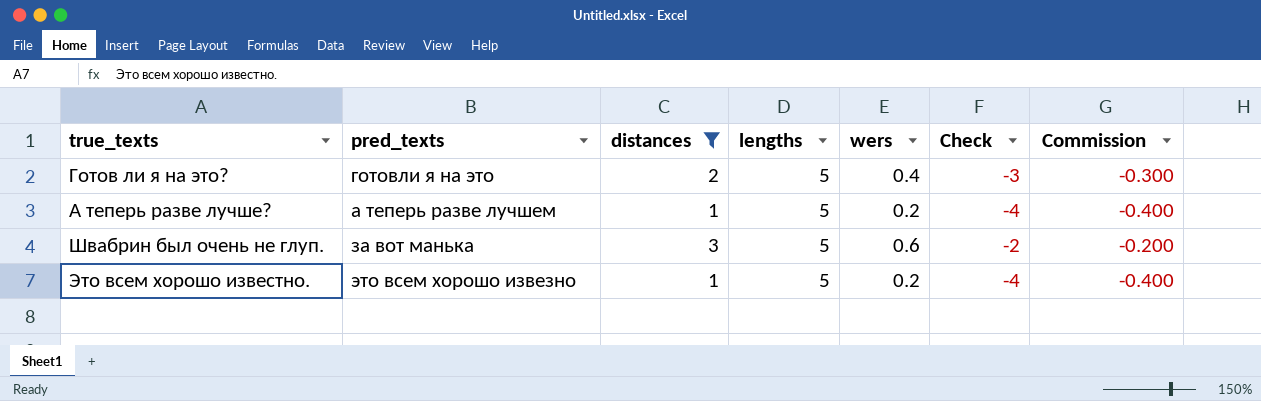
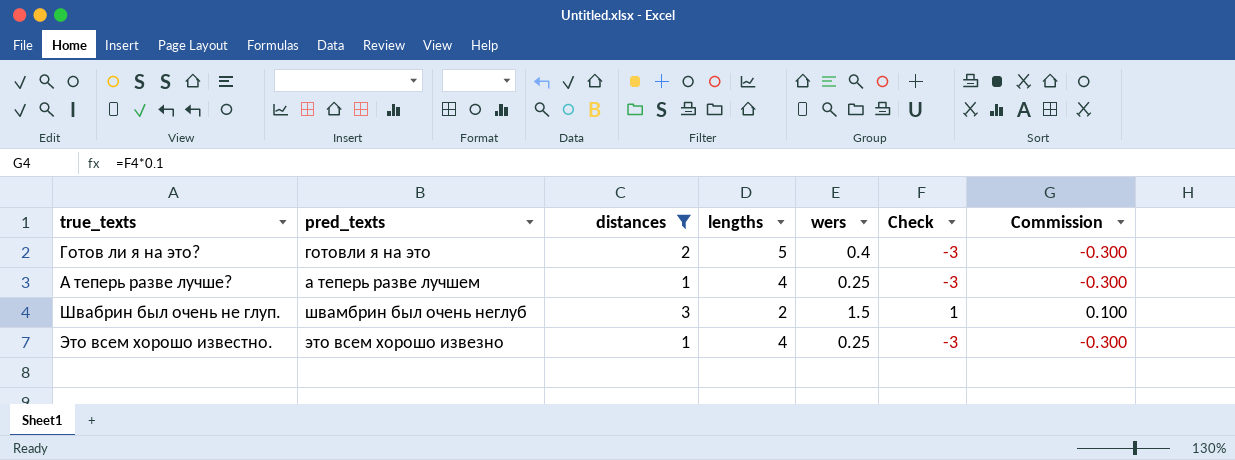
А теперь разве лучше? | lengths: 5 -> 4
А теперь разве лучше? | wers: 0.2 -> 0.25
А теперь разве лучше? | Check: -4 -> -3
А теперь разве лучше? | Commission: -0.400 -> -0.300
Швабрин был очень не глуп. | pred_texts: за вот манька -> швамбрин был очень неглуб
Швабрин был очень не глуп. | lengths: 5 -> 2
Швабрин был очень не глуп. | wers: 0.6 -> 1.5
Швабрин был очень не глуп. | Check: -2 -> 1
Швабрин был очень не глуп. | Commission: -0.200 -> 0.100
Это всем хорошо известно. | lengths: 5 -> 4
Это всем хорошо известно. | wers: 0.2 -> 0.25
Это всем хорошо известно. | Check: -4 -> -3
Это всем хорошо известно. | Commission: -0.400 -> -0.300

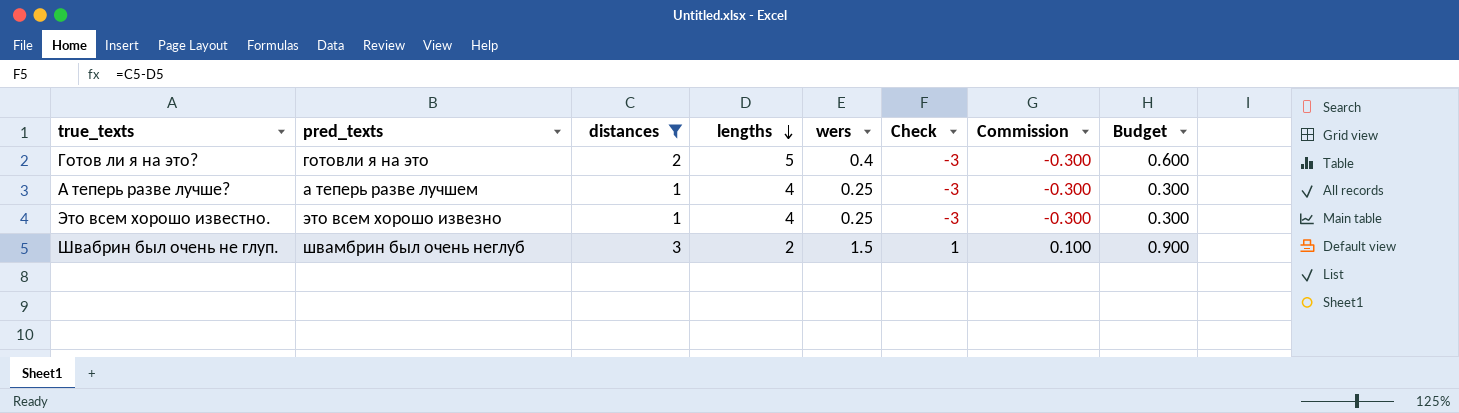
row order: none -> lengths descending
column Budget | formula: none -> [distances] * 0.3

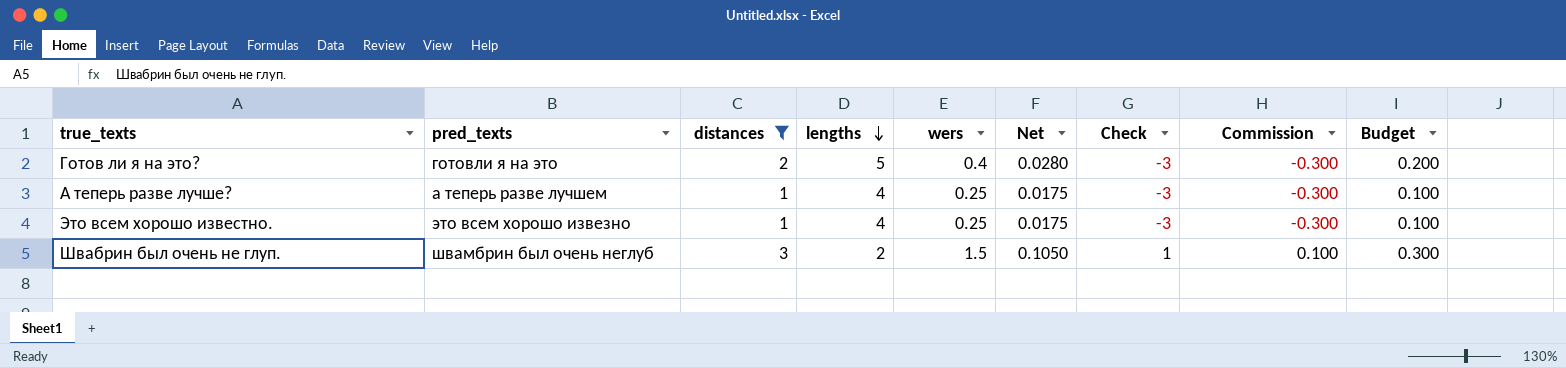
column Net | formula: none -> [wers] * 0.07
column Budget | formula: [distances] * 0.3 -> [distances] * 0.1

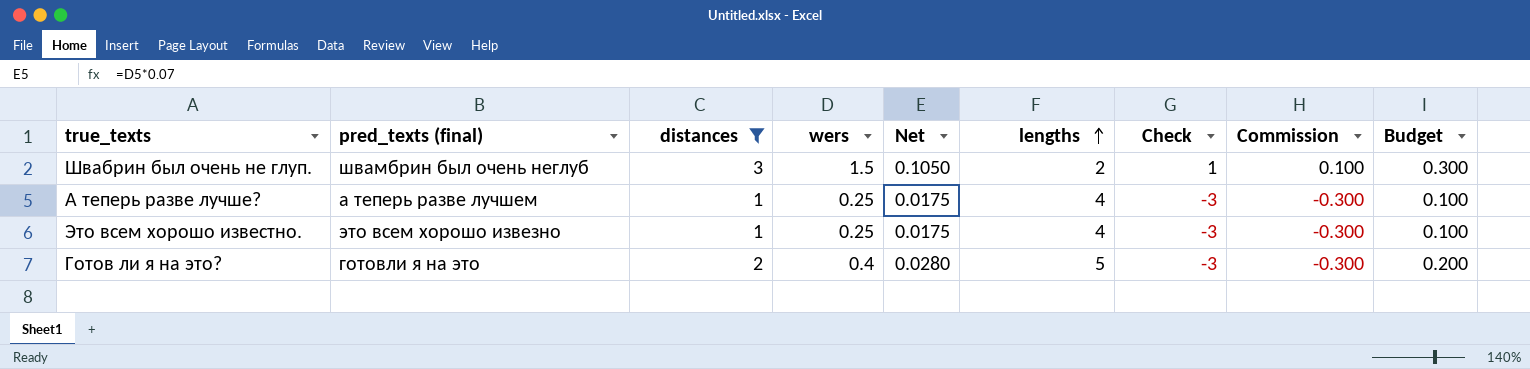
row order: lengths descending -> lengths ascending
column name: pred_texts -> pred_texts (final)
column lengths | position: 4 -> 6

